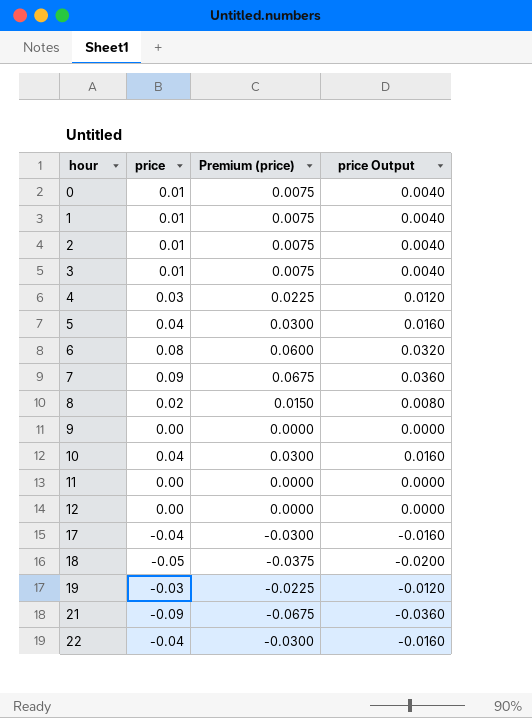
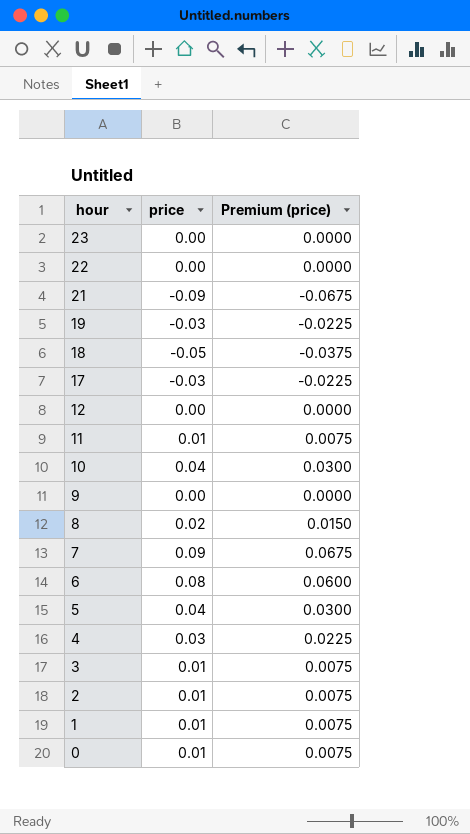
row order: hour ascending -> hour descending
column price Output | formula: [price] * 0.4 -> none
row 23: none -> 0.00 | 0.0000
22 | price: -0.04 -> 0.00
22 | Premium (price): -0.0300 -> 0.0000
17 | price: -0.04 -> -0.03
17 | Premium (price): -0.0300 -> -0.0225
11 | price: 0.00 -> 0.01
11 | Premium (price): 0.0000 -> 0.0075

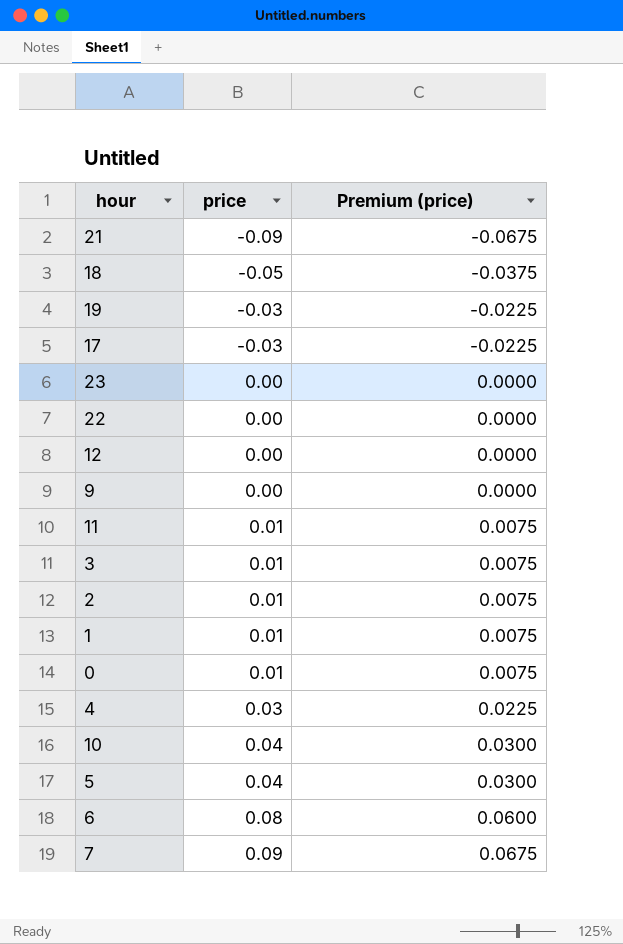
row order: hour descending -> price ascending
row 8: 0.02 | 0.0150 -> none

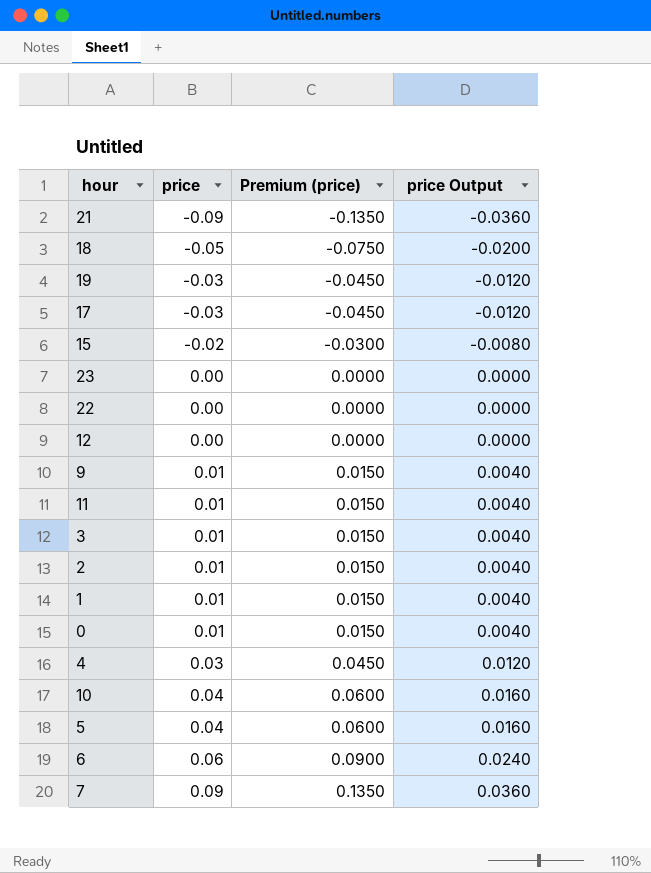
column Premium (price) | formula: [price] * 0.75 -> [price] * 1.5
column price Output | formula: none -> [price] * 0.4
row 15: none -> -0.02 | -0.0300 | -0.0080
9 | price: 0.00 -> 0.01
6 | price: 0.08 -> 0.06

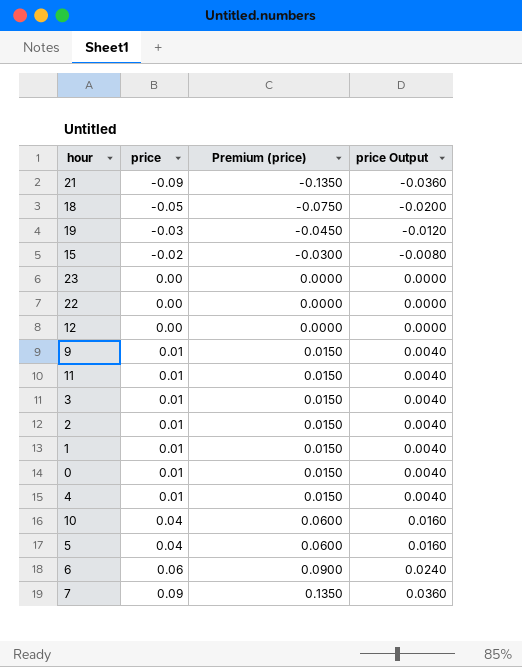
row 17: -0.03 | -0.0450 | -0.0120 -> none
4 | price: 0.03 -> 0.01
4 | Premium (price): 0.0450 -> 0.0150
4 | price Output: 0.0120 -> 0.0040

